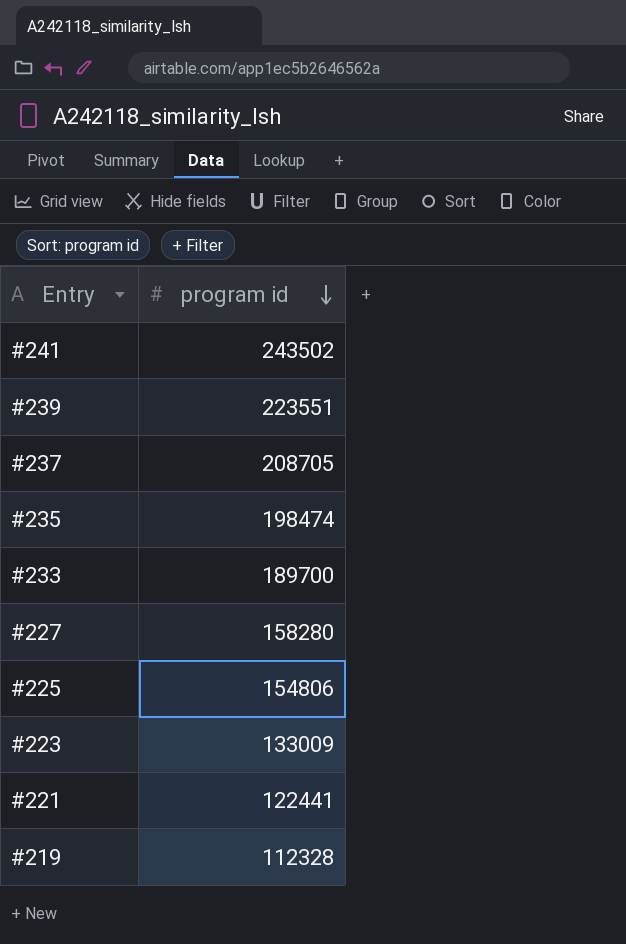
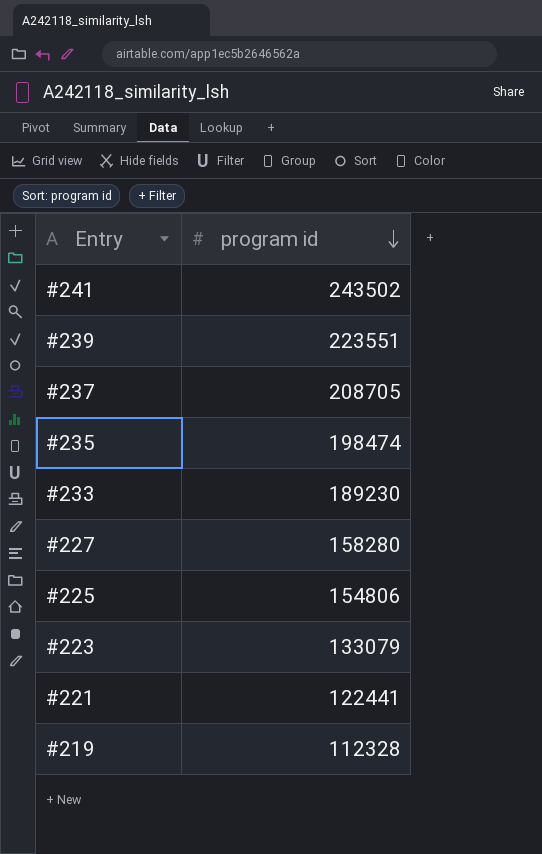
#233 | program id: 189700 -> 189230
#223 | program id: 133009 -> 133079

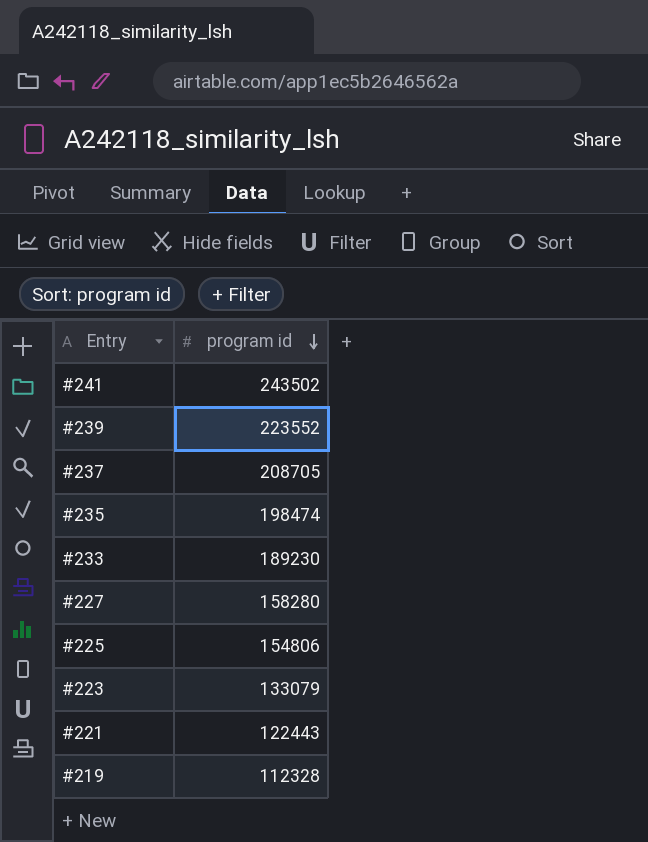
#239 | program id: 223551 -> 223552
#221 | program id: 122441 -> 122443

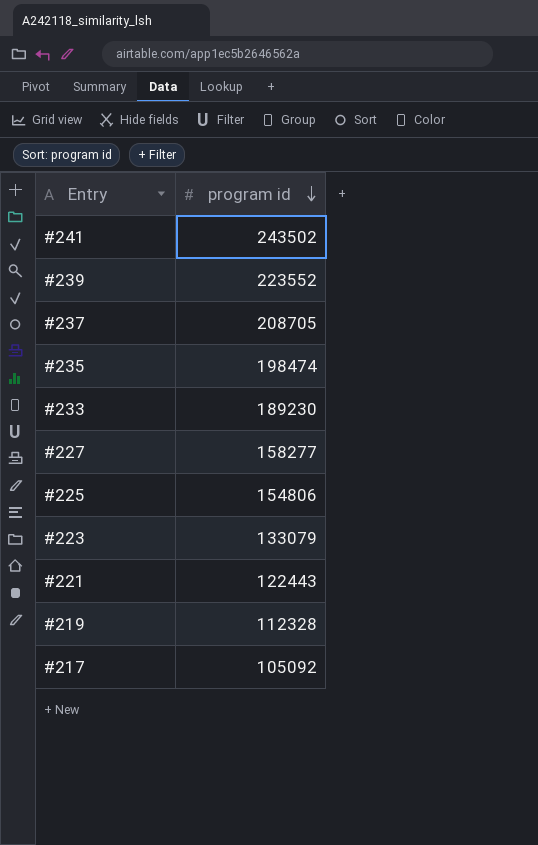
#227 | program id: 158280 -> 158277
row #217: none -> 105092

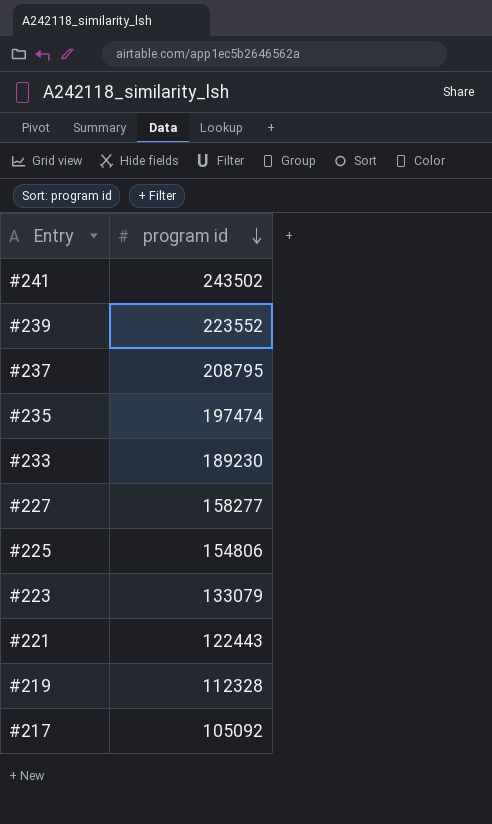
#237 | program id: 208705 -> 208795
#235 | program id: 198474 -> 197474

